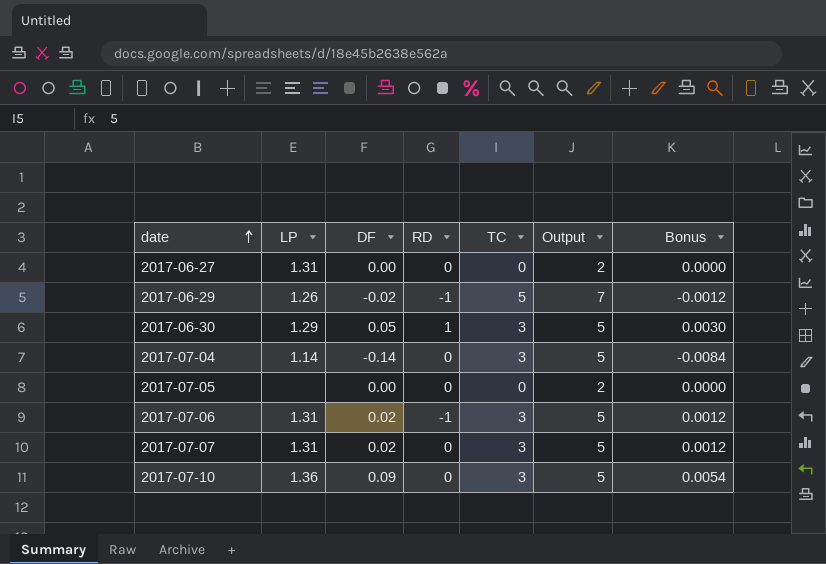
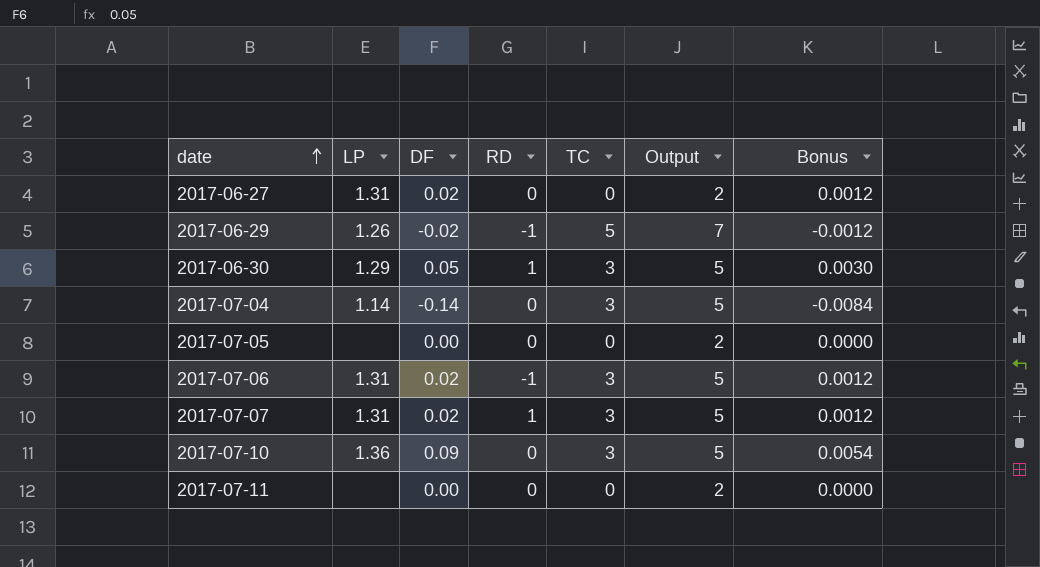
2017-06-27 | DF: 0.00 -> 0.02
2017-06-27 | Bonus: 0.0000 -> 0.0012
2017-07-07 | RD: 0 -> 1
row 2017-07-11: none -> none | 0.00 | 0 | 0 | 2 | 0.0000

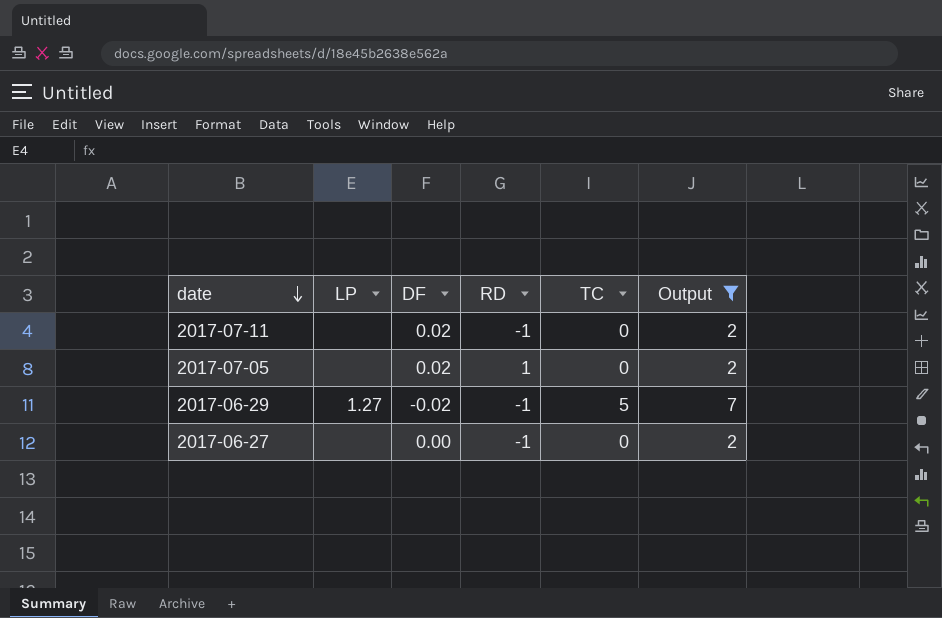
filter: none -> Output != 5
row order: date ascending -> date descending
column Bonus | formula: [DF] * 0.06 -> none
2017-07-11 | DF: 0.00 -> 0.02
2017-07-11 | RD: 0 -> -1
2017-07-05 | DF: 0.00 -> 0.02
2017-07-05 | RD: 0 -> 1
2017-06-29 | LP: 1.26 -> 1.27
2017-06-27 | LP: 1.31 -> none
2017-06-27 | DF: 0.02 -> 0.00
2017-06-27 | RD: 0 -> -1

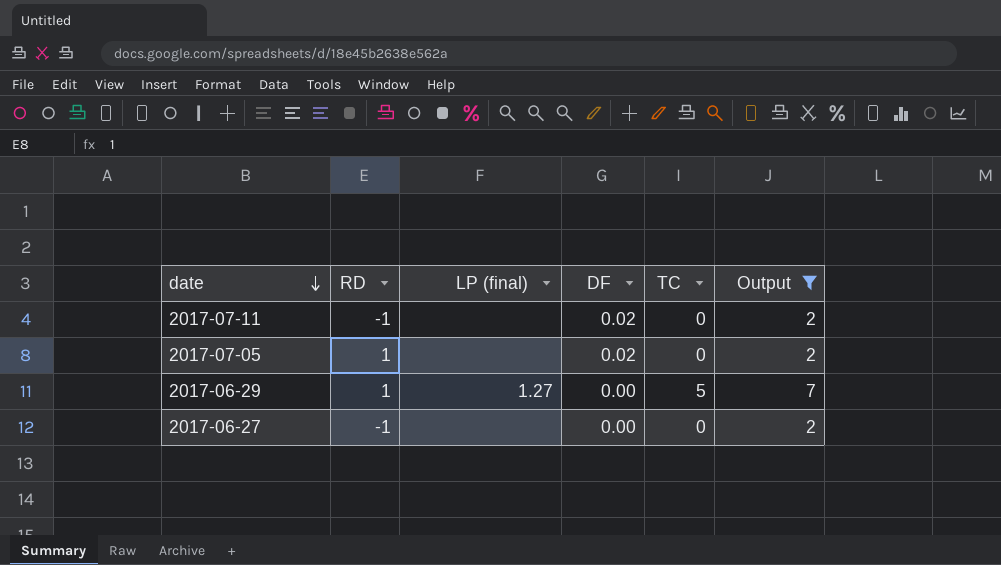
column RD | position: 4 -> 2
column name: LP -> LP (final)
2017-06-29 | RD: -1 -> 1
2017-06-29 | DF: -0.02 -> 0.00

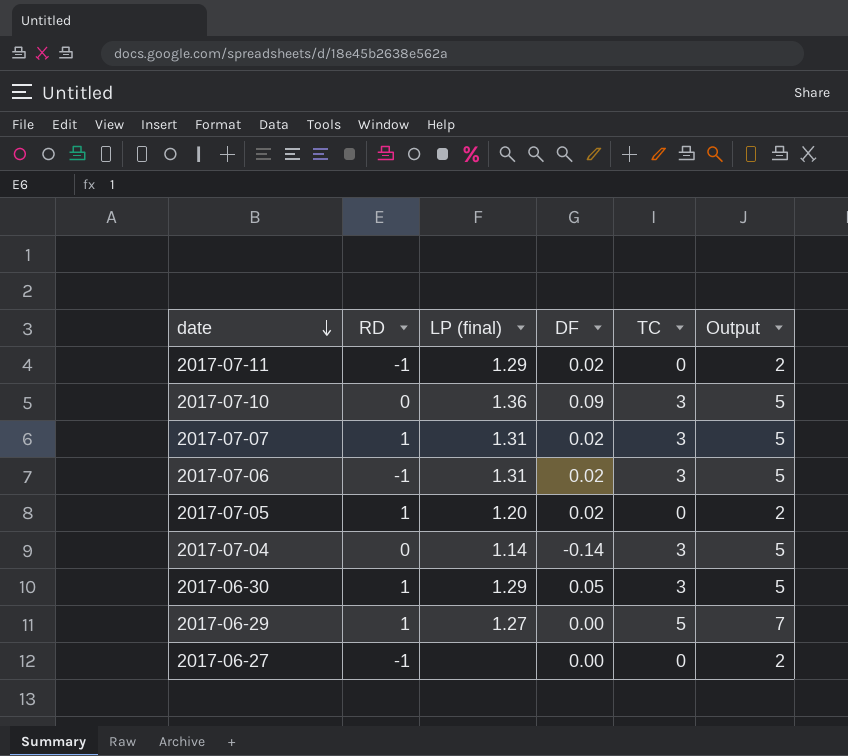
filter: Output != 5 -> none
2017-07-11 | LP (final): none -> 1.29
2017-07-05 | LP (final): none -> 1.20

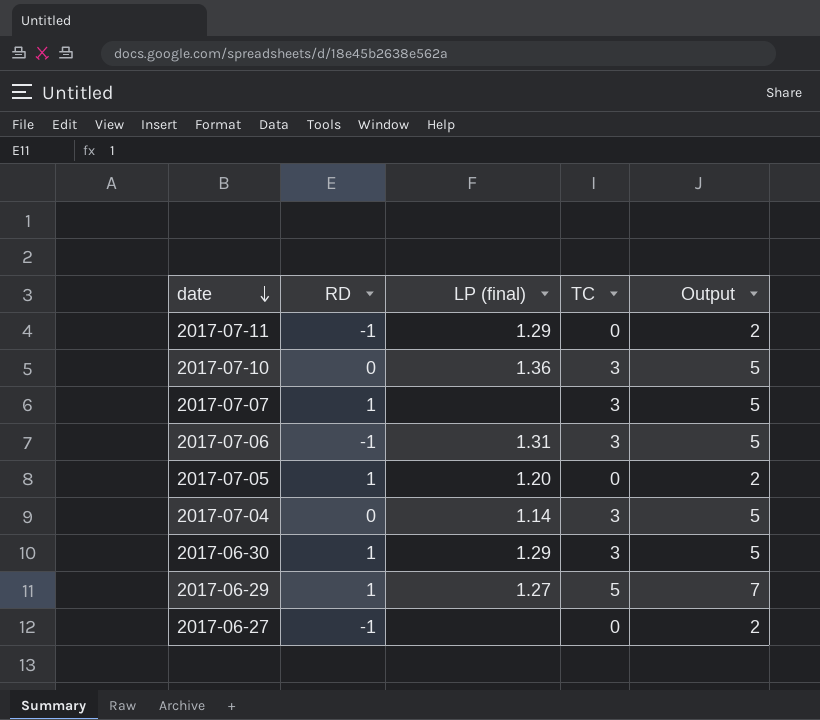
column DF | position: 4 -> none
2017-07-07 | LP (final): 1.31 -> none

